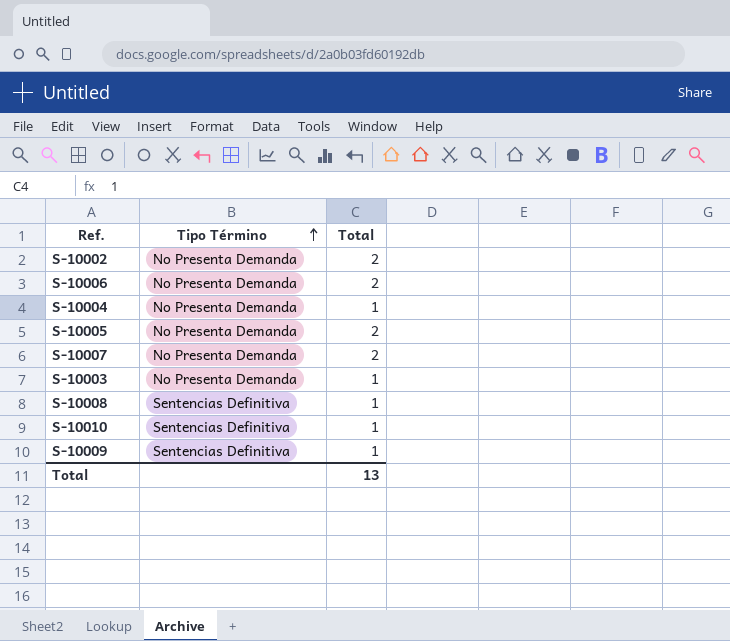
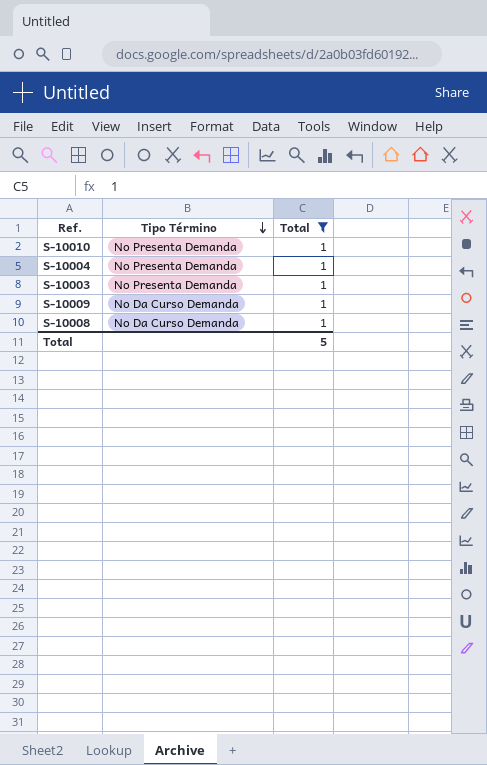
filter: none -> Total = 1
row order: Tipo Término ascending -> Tipo Término descending
S-10010 | Tipo Término: Sentencias Definitiva -> No Presenta Demanda
S-10009 | Tipo Término: Sentencias Definitiva -> No Da Curso Demanda
S-10008 | Tipo Término: Sentencias Definitiva -> No Da Curso Demanda
Total | Total: 13 -> 5

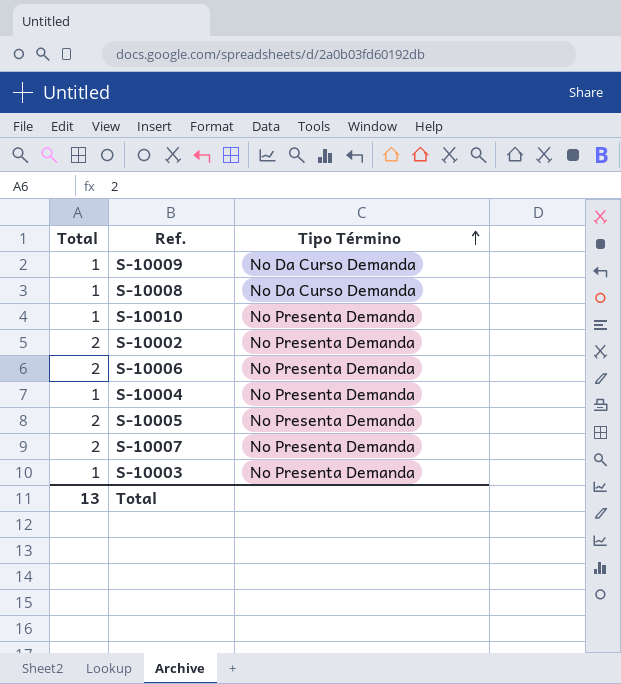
filter: Total = 1 -> none
row order: Tipo Término descending -> Tipo Término ascending
column Total | position: 3 -> 1
Total | Total: 5 -> 13

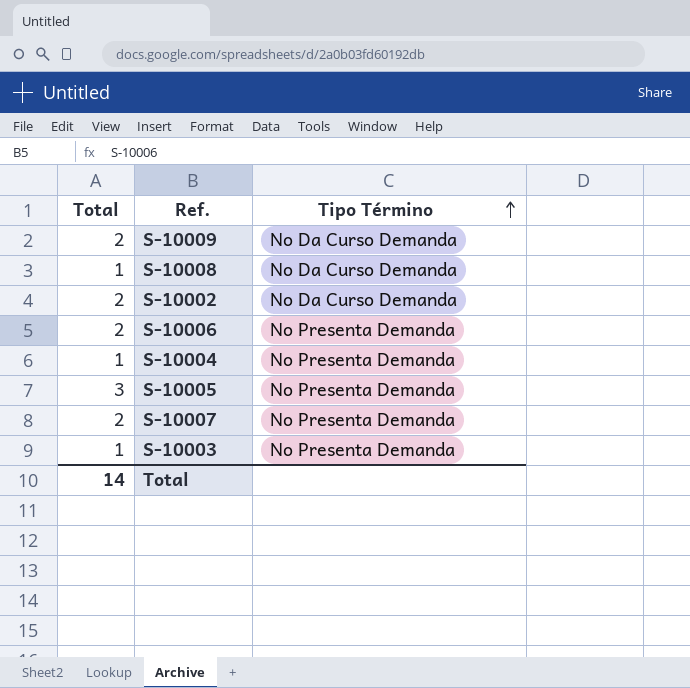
row S-10010: 1 | No Presenta Demanda -> none
S-10009 | Total: 1 -> 2
S-10002 | Tipo Término: No Presenta Demanda -> No Da Curso Demanda
S-10005 | Total: 2 -> 3
Total | Total: 13 -> 14

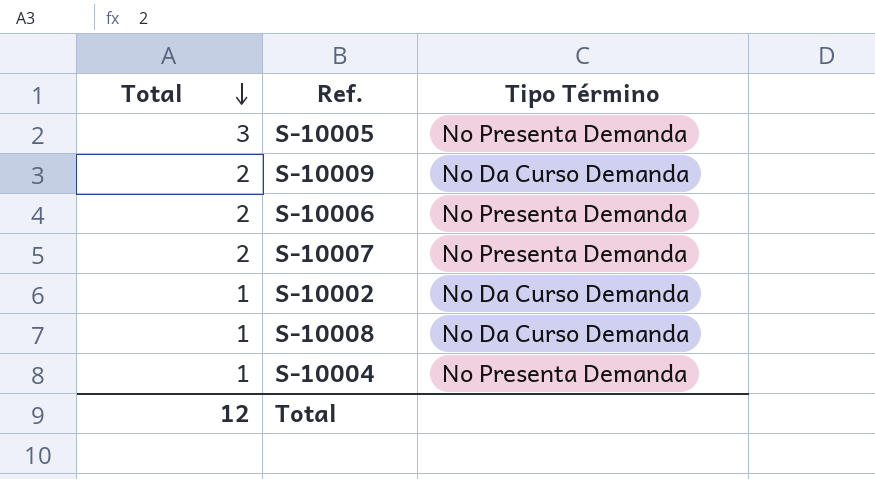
row order: Tipo Término ascending -> Total descending
row S-10003: 1 | No Presenta Demanda -> none
S-10002 | Total: 2 -> 1
Total | Total: 14 -> 12

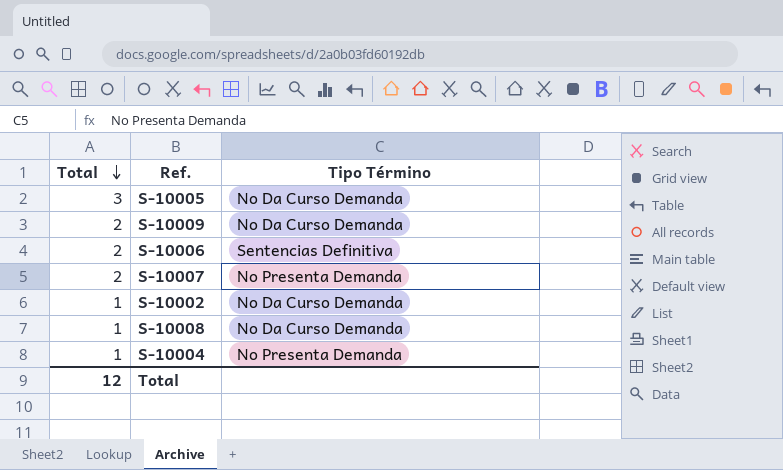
S-10005 | Tipo Término: No Presenta Demanda -> No Da Curso Demanda
S-10006 | Tipo Término: No Presenta Demanda -> Sentencias Definitiva

